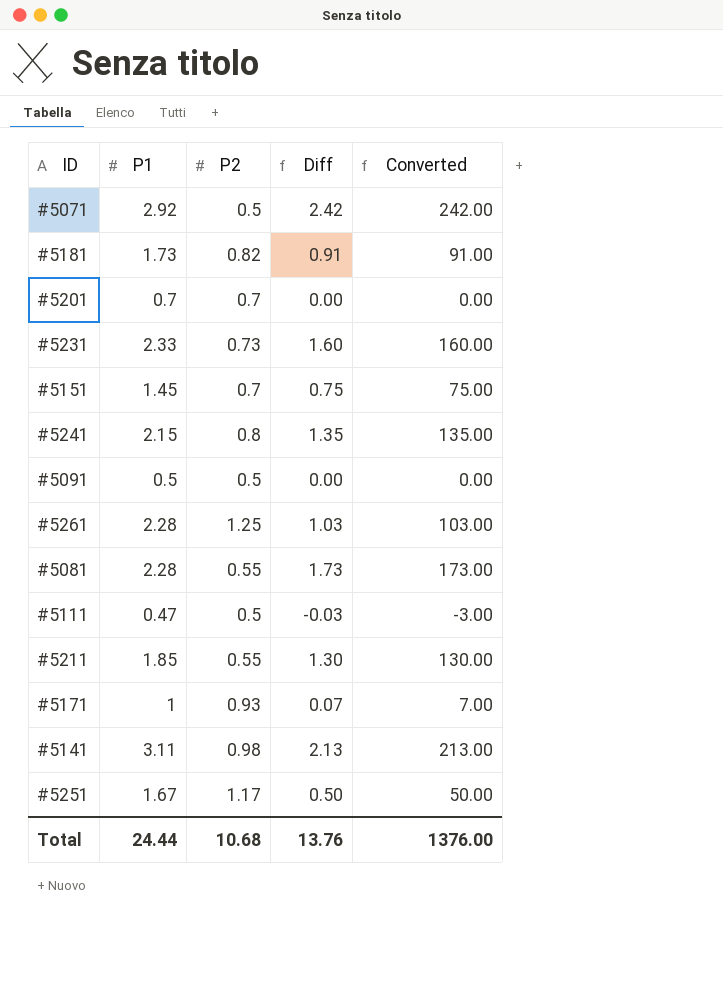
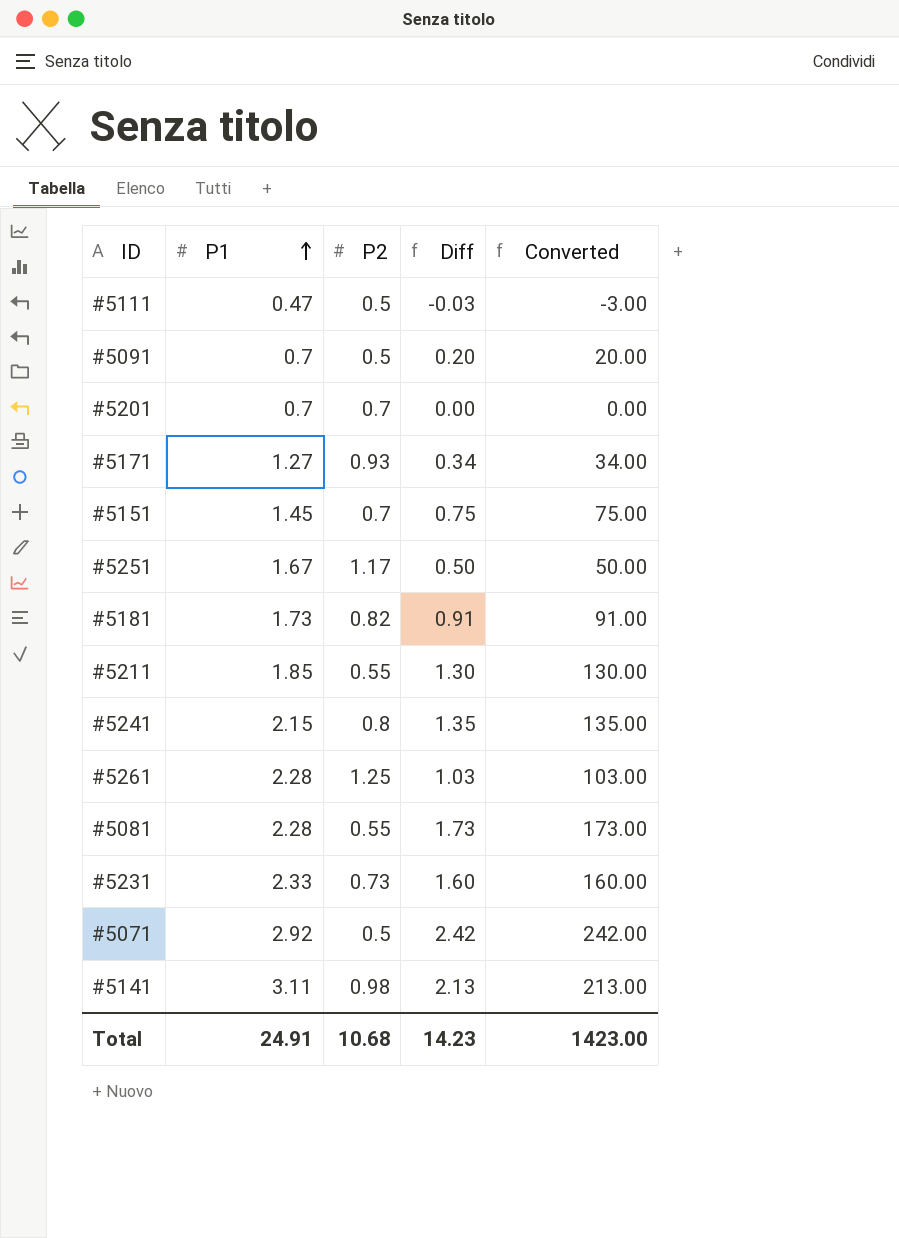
row order: none -> P1 ascending
#5091 | P1: 0.5 -> 0.7
#5091 | Diff: 0.00 -> 0.20
#5091 | Converted: 0.00 -> 20.00
#5171 | P1: 1 -> 1.27
#5171 | Diff: 0.07 -> 0.34
#5171 | Converted: 7.00 -> 34.00
Total | P1: 24.44 -> 24.91
Total | Diff: 13.76 -> 14.23
Total | Converted: 1376.00 -> 1423.00

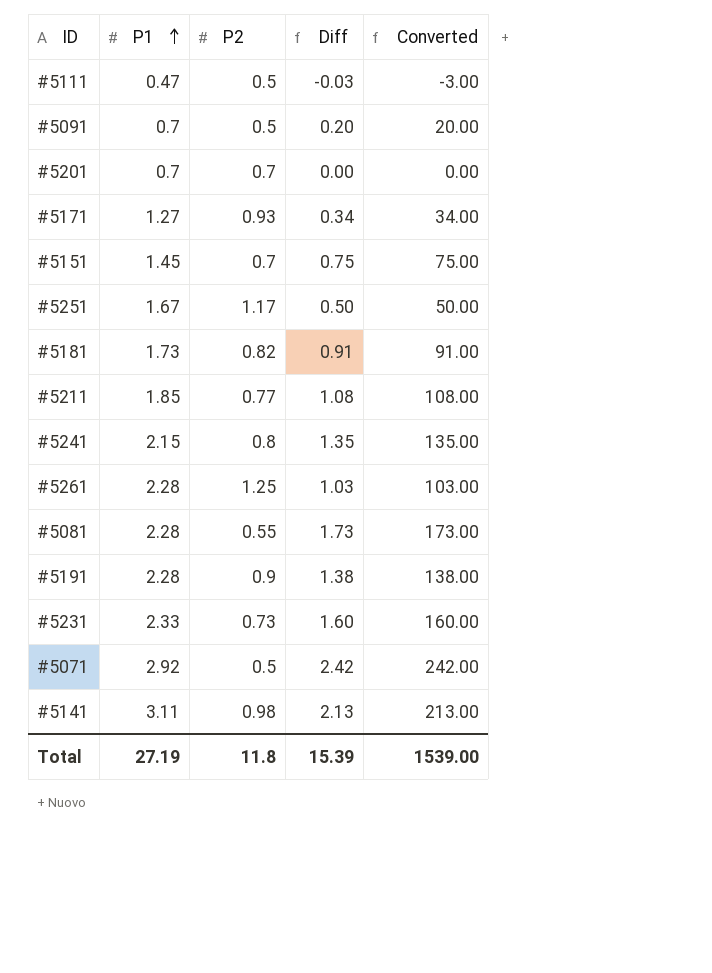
#5211 | P2: 0.55 -> 0.77
#5211 | Diff: 1.30 -> 1.08
#5211 | Converted: 130.00 -> 108.00
row #5191: none -> 2.28 | 0.9 | 1.38 | 138.00
Total | P1: 24.91 -> 27.19
Total | P2: 10.68 -> 11.8
Total | Diff: 14.23 -> 15.39
Total | Converted: 1423.00 -> 1539.00

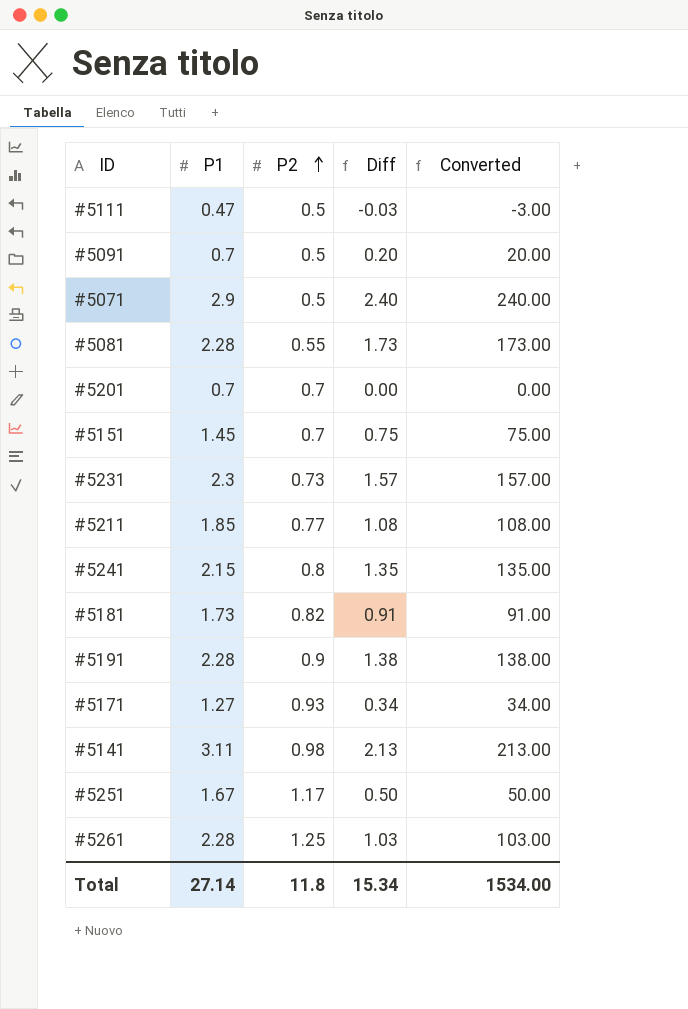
row order: P1 ascending -> P2 ascending
#5071 | P1: 2.92 -> 2.9
#5071 | Diff: 2.42 -> 2.40
#5071 | Converted: 242.00 -> 240.00
#5231 | P1: 2.33 -> 2.3
#5231 | Diff: 1.60 -> 1.57
#5231 | Converted: 160.00 -> 157.00
Total | P1: 27.19 -> 27.14
Total | Diff: 15.39 -> 15.34
Total | Converted: 1539.00 -> 1534.00

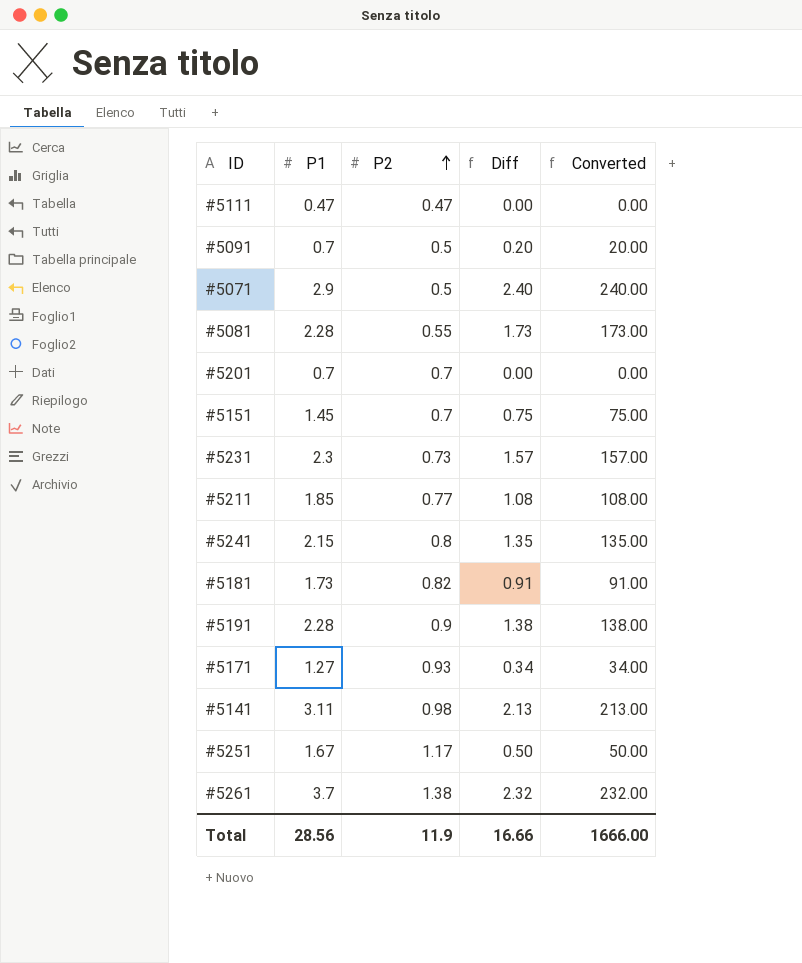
#5111 | P2: 0.5 -> 0.47
#5111 | Diff: -0.03 -> 0.00
#5111 | Converted: -3.00 -> 0.00
#5261 | P1: 2.28 -> 3.7
#5261 | P2: 1.25 -> 1.38
#5261 | Diff: 1.03 -> 2.32
#5261 | Converted: 103.00 -> 232.00
Total | P1: 27.14 -> 28.56
Total | P2: 11.8 -> 11.9
Total | Diff: 15.34 -> 16.66
Total | Converted: 1534.00 -> 1666.00

